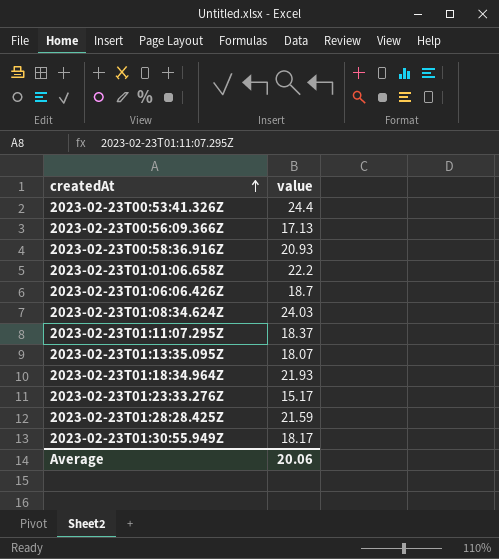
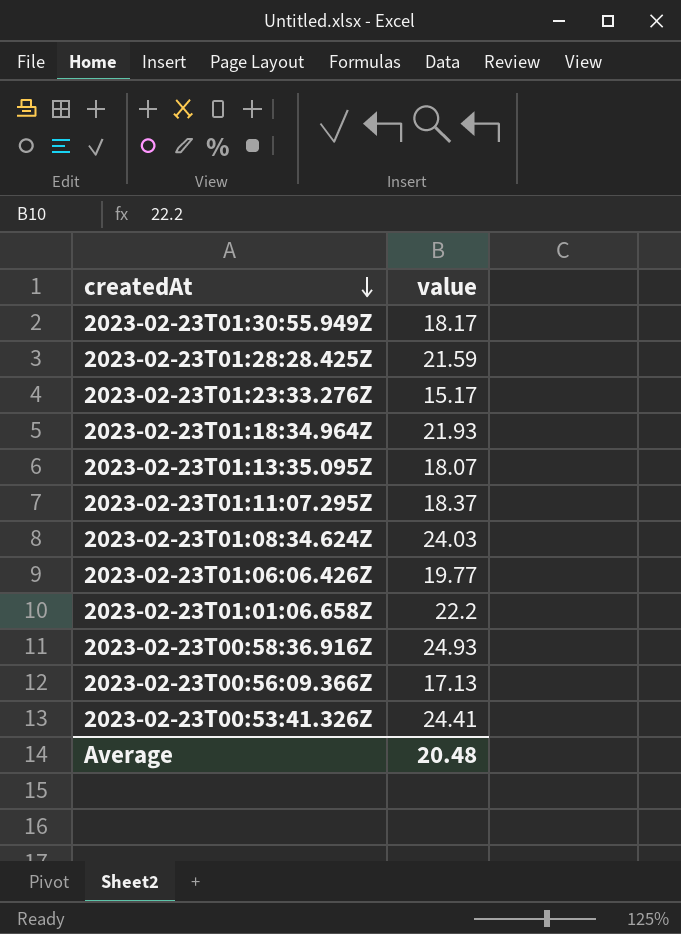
row order: createdAt ascending -> createdAt descending
2023-02-23T01:06:06.426Z | value: 18.7 -> 19.77
2023-02-23T00:58:36.916Z | value: 20.93 -> 24.93
2023-02-23T00:53:41.326Z | value: 24.4 -> 24.41
Average | value: 20.06 -> 20.48

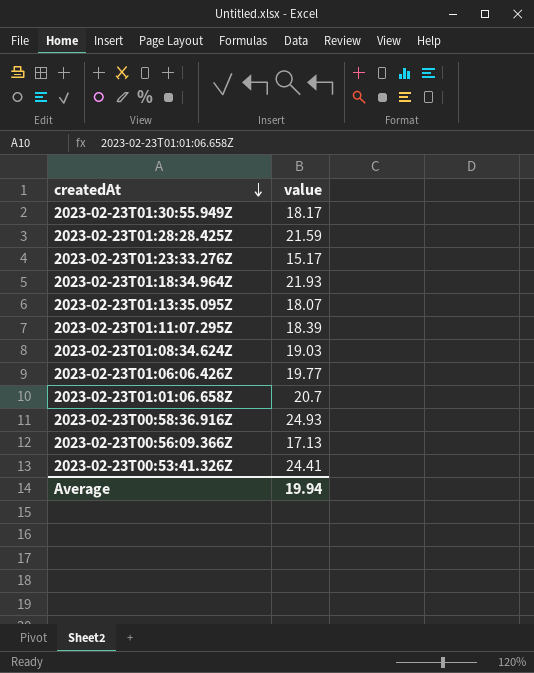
2023-02-23T01:11:07.295Z | value: 18.37 -> 18.39
2023-02-23T01:08:34.624Z | value: 24.03 -> 19.03
2023-02-23T01:01:06.658Z | value: 22.2 -> 20.7
Average | value: 20.48 -> 19.94

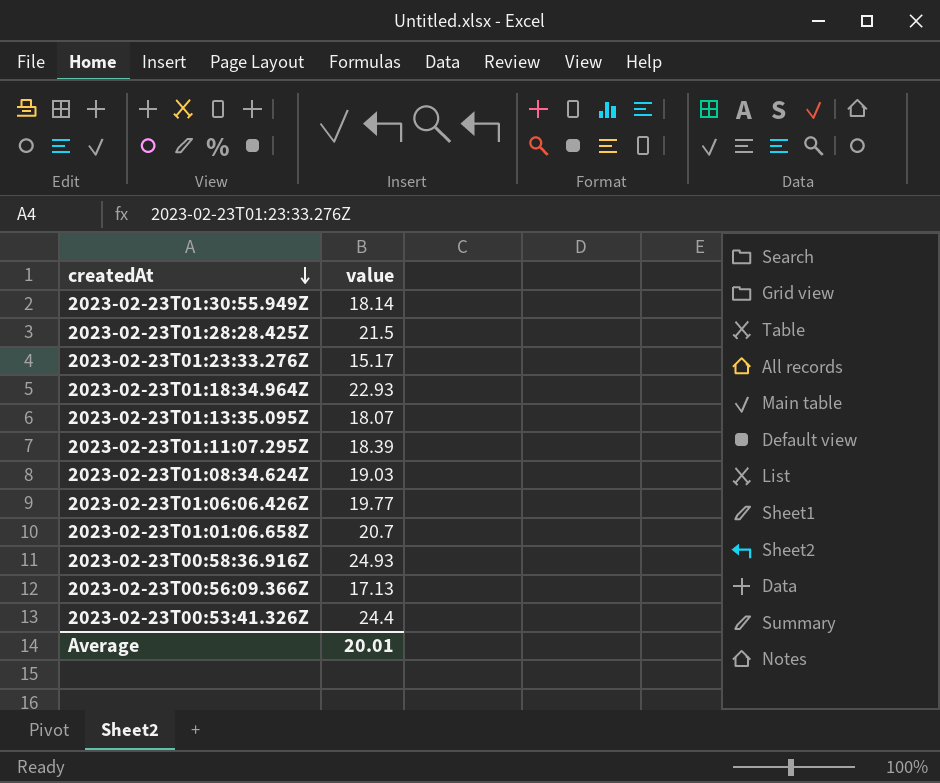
2023-02-23T01:30:55.949Z | value: 18.17 -> 18.14
2023-02-23T01:28:28.425Z | value: 21.59 -> 21.5
2023-02-23T01:18:34.964Z | value: 21.93 -> 22.93
2023-02-23T00:53:41.326Z | value: 24.41 -> 24.4
Average | value: 19.94 -> 20.01

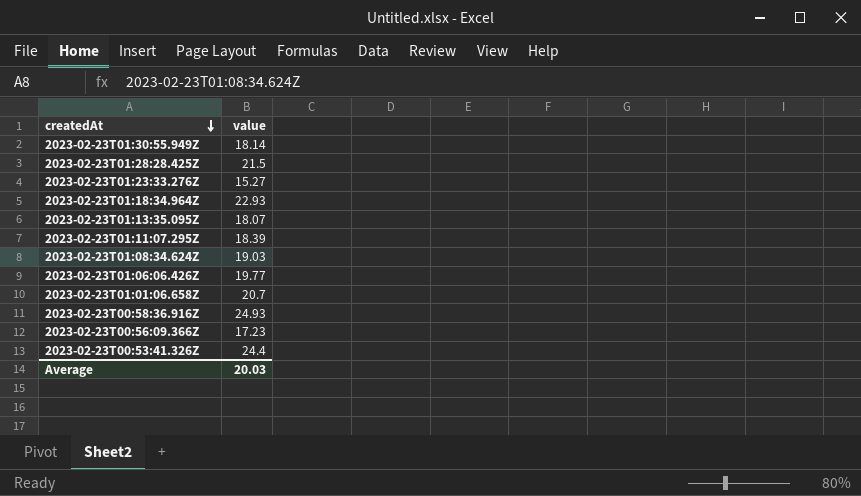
2023-02-23T01:23:33.276Z | value: 15.17 -> 15.27
2023-02-23T00:56:09.366Z | value: 17.13 -> 17.23
Average | value: 20.01 -> 20.03

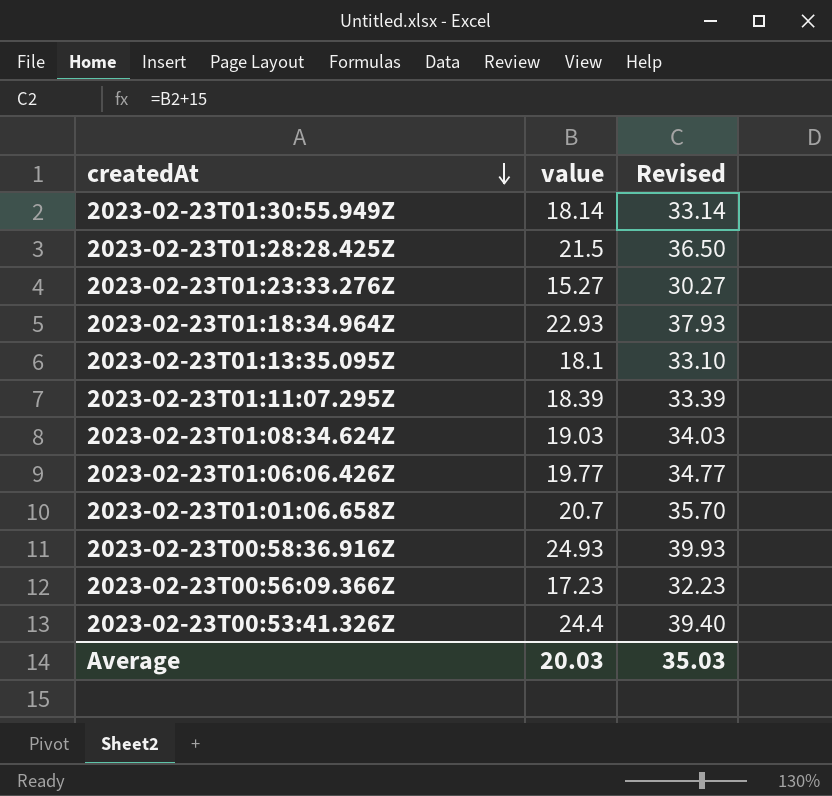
column Revised | formula: none -> [value] + 15
2023-02-23T01:13:35.095Z | value: 18.07 -> 18.1

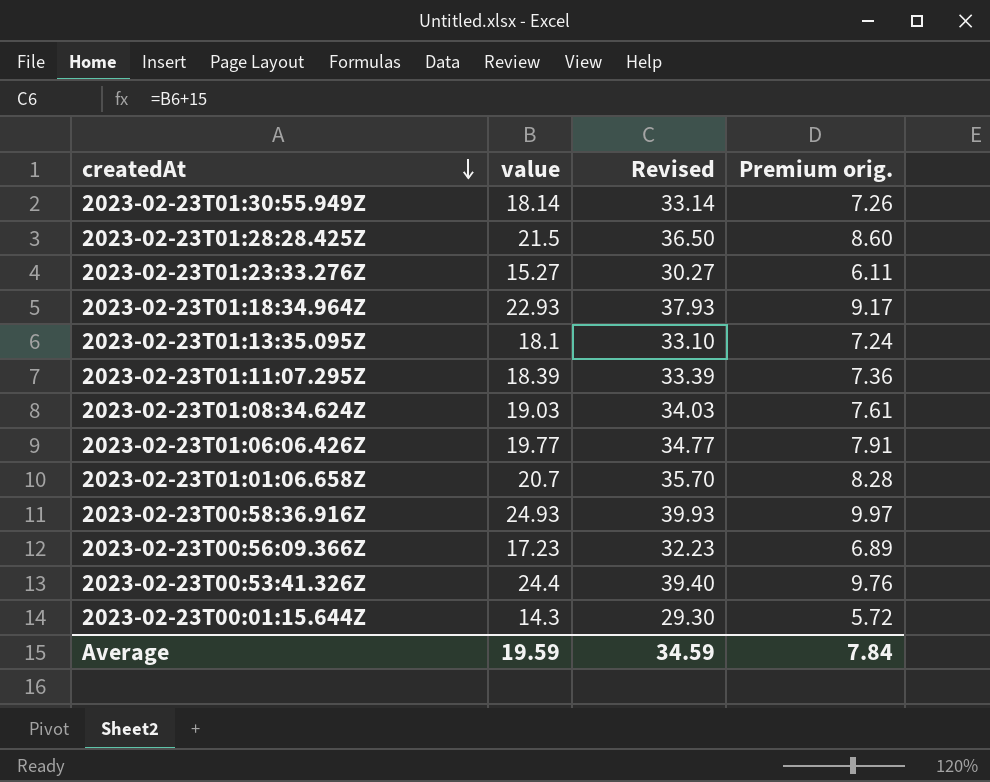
column Premium orig. | formula: none -> [value] * 0.4
row 2023-02-23T00:01:15.644Z: none -> 14.3 | 29.30 | 5.72
Average | value: 20.03 -> 19.59
Average | Revised: 35.03 -> 34.59

